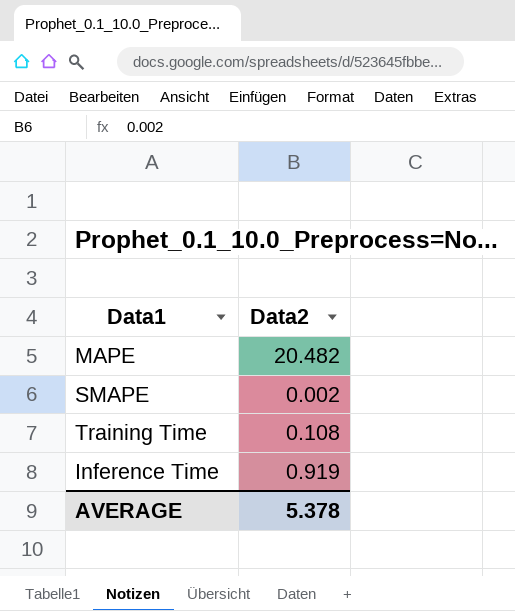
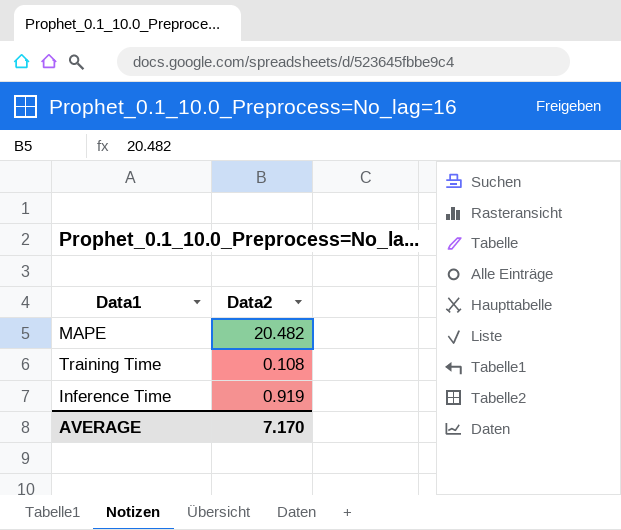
row SMAPE: 0.002 -> none
AVERAGE | Data2: 5.378 -> 7.170

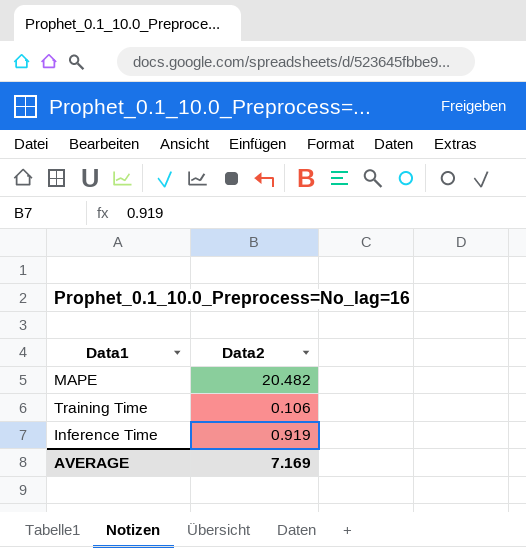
Training Time | Data2: 0.108 -> 0.106
AVERAGE | Data2: 7.170 -> 7.169

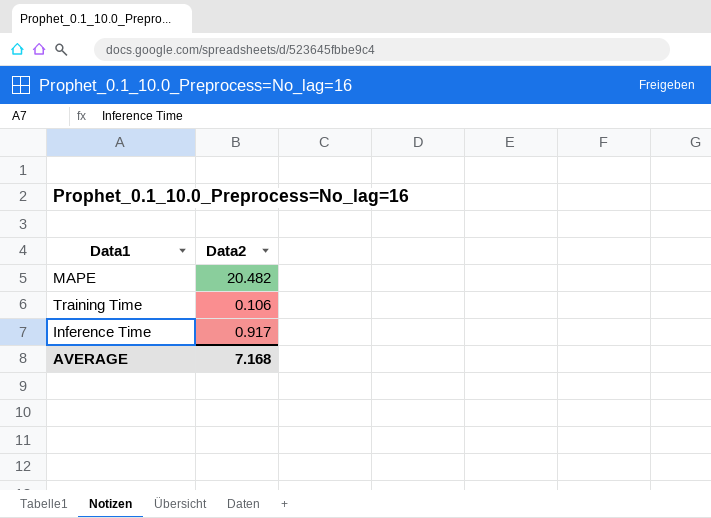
Inference Time | Data2: 0.919 -> 0.917
AVERAGE | Data2: 7.169 -> 7.168

